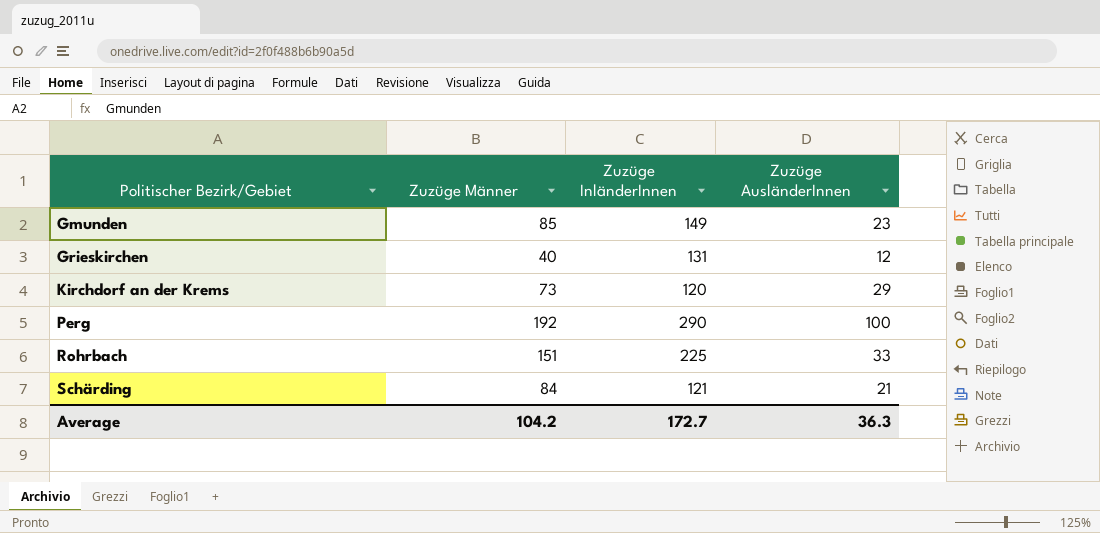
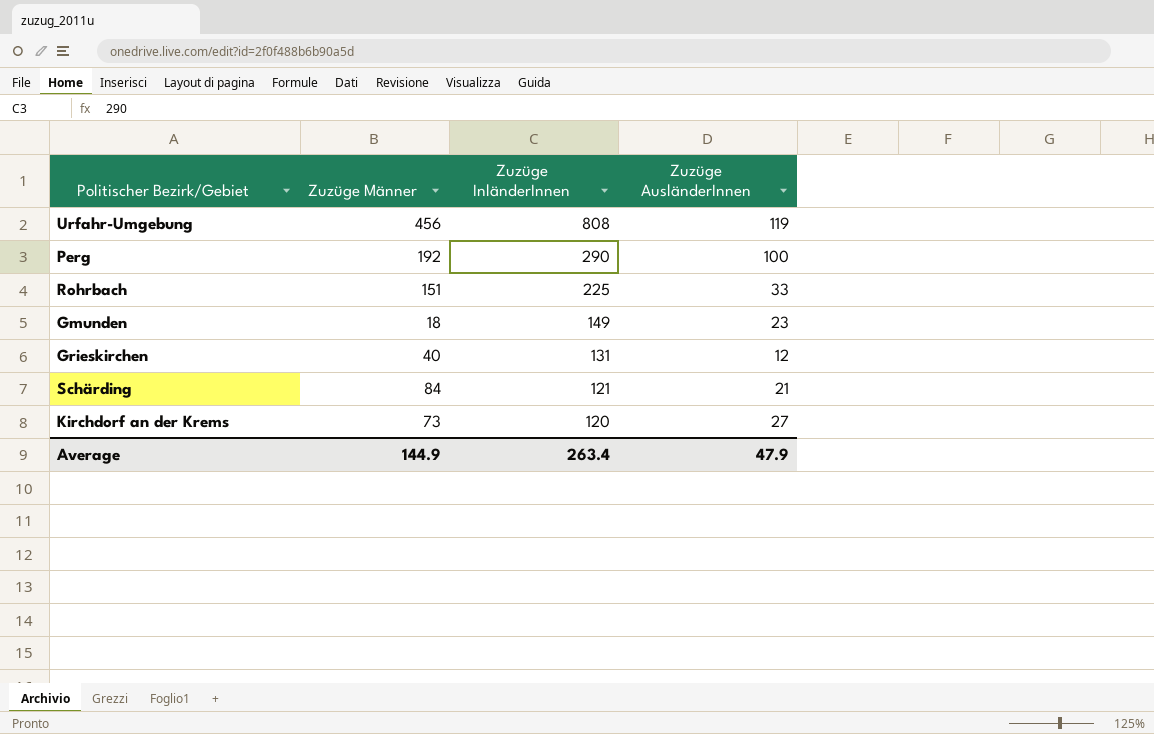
row order: Politischer Bezirk/Gebiet ascending -> Zuzüge InländerInnen descending
row Urfahr-Umgebung: none -> 456 | 808 | 119
Gmunden | Zuzüge Männer: 85 -> 18
Kirchdorf an der Krems | Zuzüge AusländerInnen: 29 -> 27
Average | Zuzüge Männer: 104.2 -> 144.9
Average | Zuzüge InländerInnen: 172.7 -> 263.4
Average | Zuzüge AusländerInnen: 36.3 -> 47.9

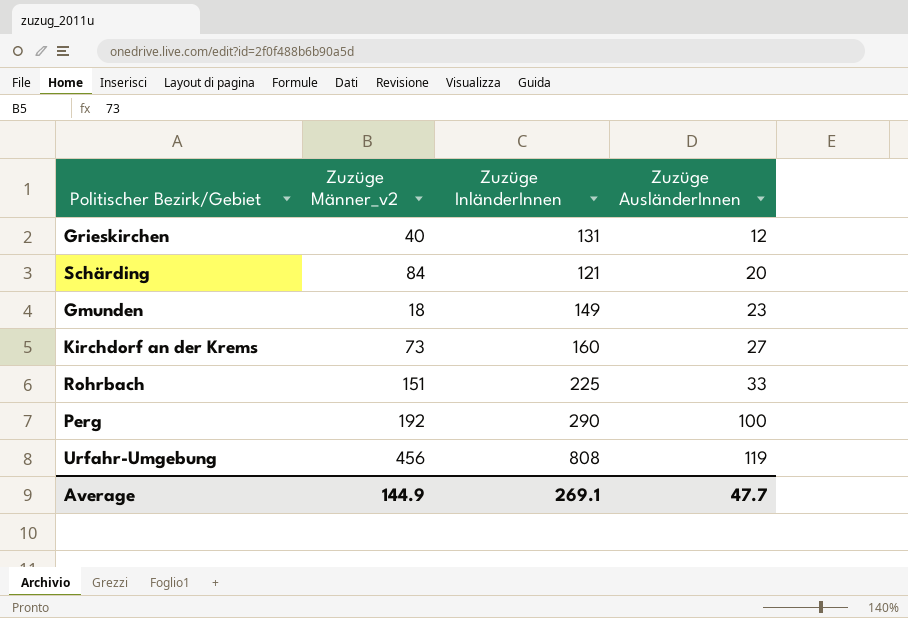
row order: Zuzüge InländerInnen descending -> Zuzüge AusländerInnen ascending
column name: Zuzüge Männer -> Zuzüge Männer_v2
Schärding | Zuzüge AusländerInnen: 21 -> 20
Kirchdorf an der Krems | Zuzüge InländerInnen: 120 -> 160
Average | Zuzüge InländerInnen: 263.4 -> 269.1
Average | Zuzüge AusländerInnen: 47.9 -> 47.7

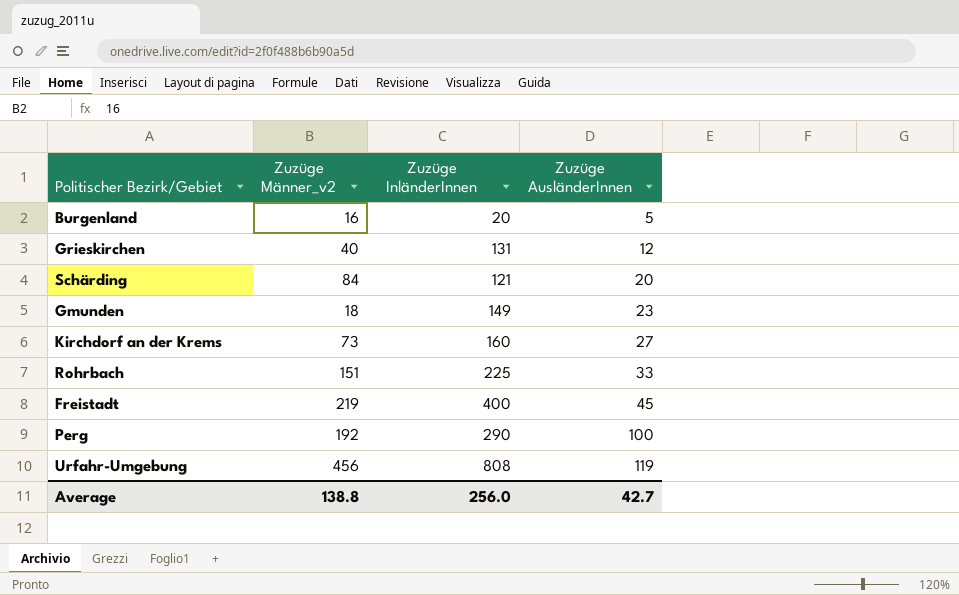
row Burgenland: none -> 16 | 20 | 5
row Freistadt: none -> 219 | 400 | 45
Average | Zuzüge Männer_v2: 144.9 -> 138.8
Average | Zuzüge InländerInnen: 269.1 -> 256.0
Average | Zuzüge AusländerInnen: 47.7 -> 42.7

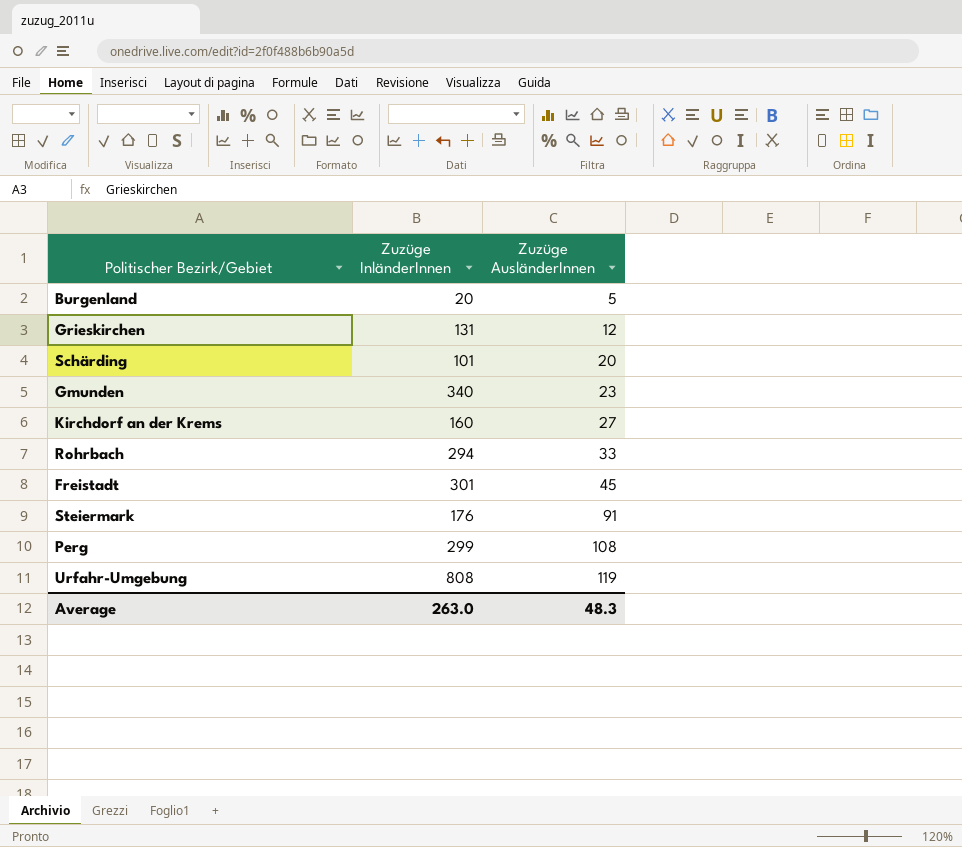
column Zuzüge Männer_v2 | position: 2 -> none
Schärding | Zuzüge InländerInnen: 121 -> 101
Gmunden | Zuzüge InländerInnen: 149 -> 340
Rohrbach | Zuzüge InländerInnen: 225 -> 294
Freistadt | Zuzüge InländerInnen: 400 -> 301
row Steiermark: none -> 176 | 91
Perg | Zuzüge InländerInnen: 290 -> 299
Perg | Zuzüge AusländerInnen: 100 -> 108
Average | Zuzüge InländerInnen: 256.0 -> 263.0
Average | Zuzüge AusländerInnen: 42.7 -> 48.3

